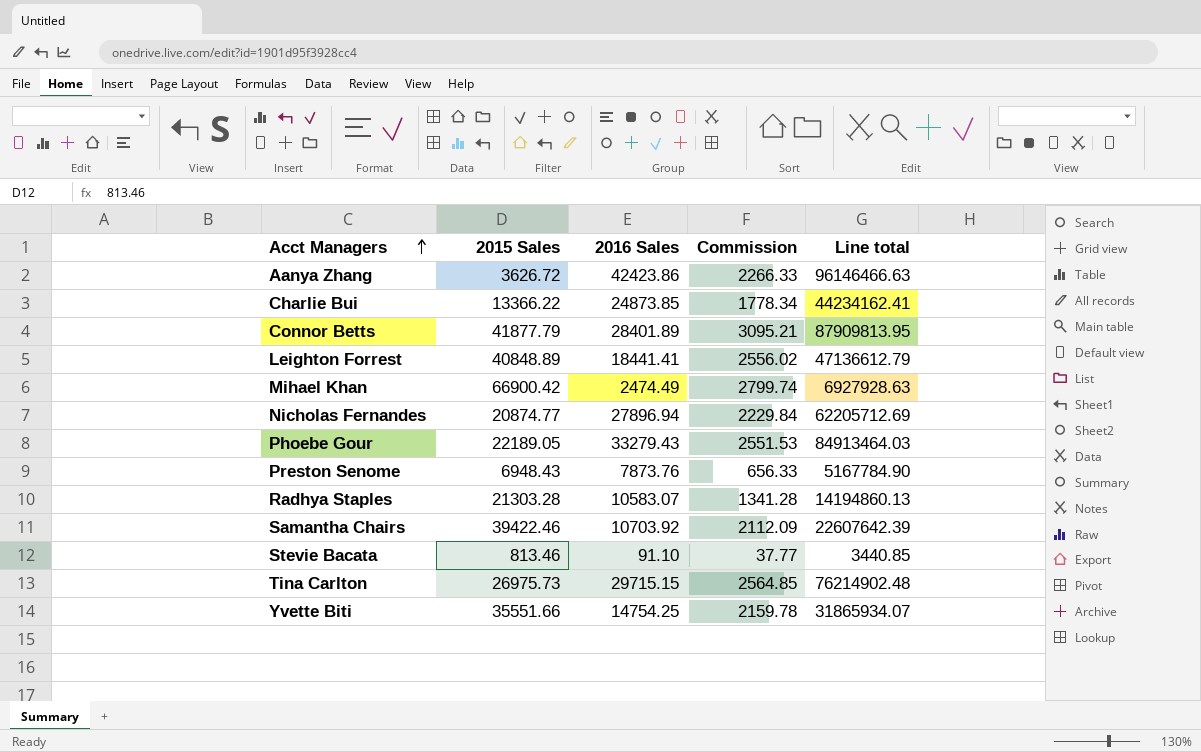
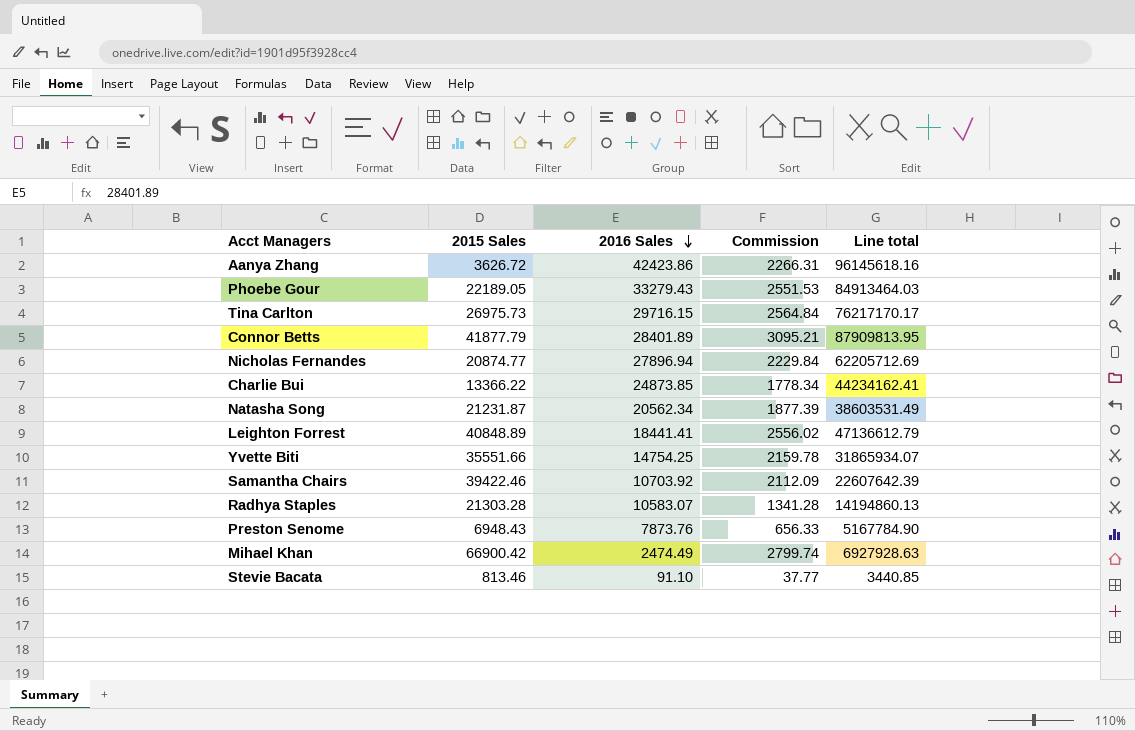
row order: Acct Managers ascending -> 2016 Sales descending
Aanya Zhang | Commission: 2266.33 -> 2266.31
Aanya Zhang | Line total: 96146466.63 -> 96145618.16
Tina Carlton | 2016 Sales: 29715.15 -> 29716.15
Tina Carlton | Commission: 2564.85 -> 2564.84
Tina Carlton | Line total: 76214902.48 -> 76217170.17
row Natasha Song: none -> 21231.87 | 20562.34 | 1877.39 | 38603531.49

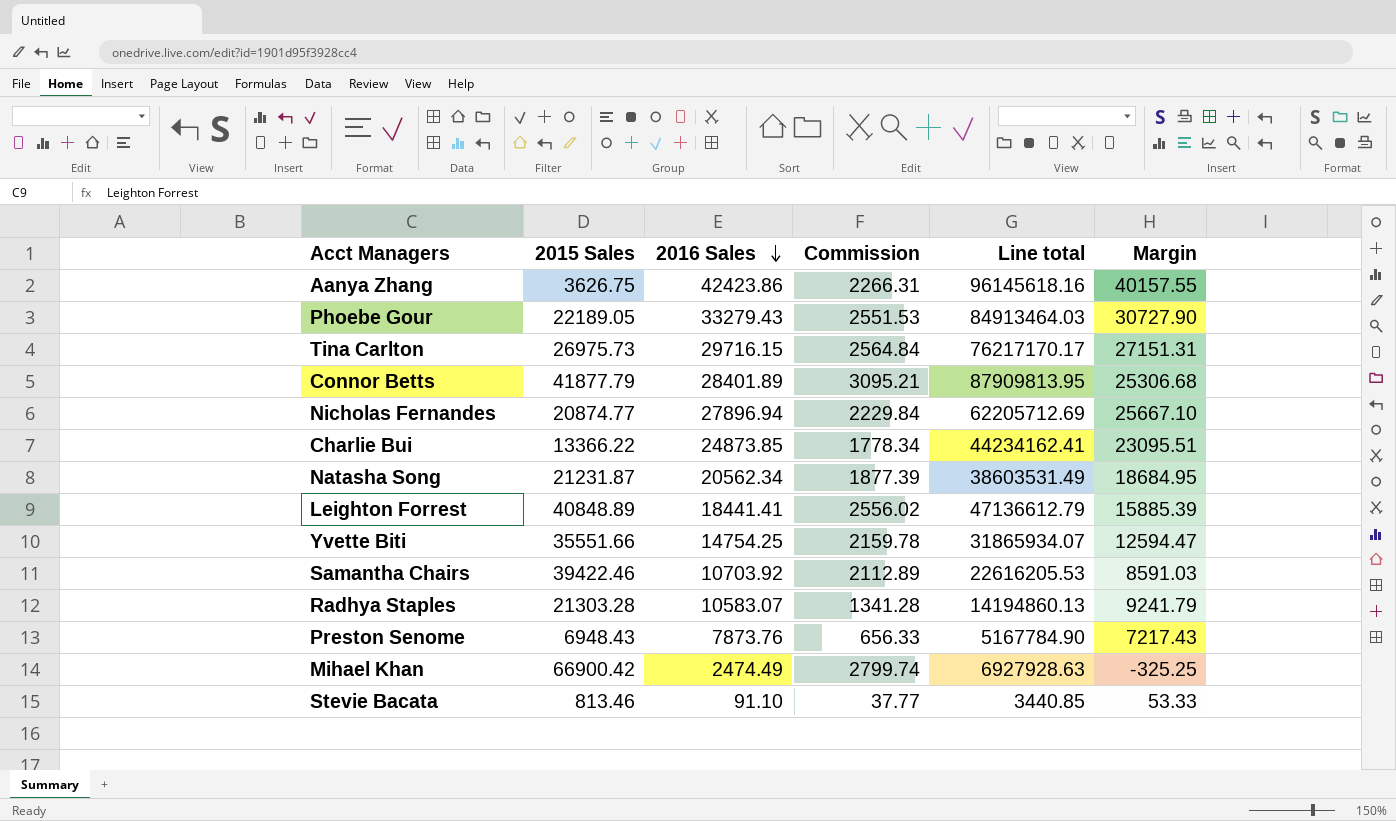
column Margin | formula: none -> [2016 Sales] - [Commission]
Aanya Zhang | 2015 Sales: 3626.72 -> 3626.75
Samantha Chairs | Commission: 2112.09 -> 2112.89
Samantha Chairs | Line total: 22607642.39 -> 22616205.53

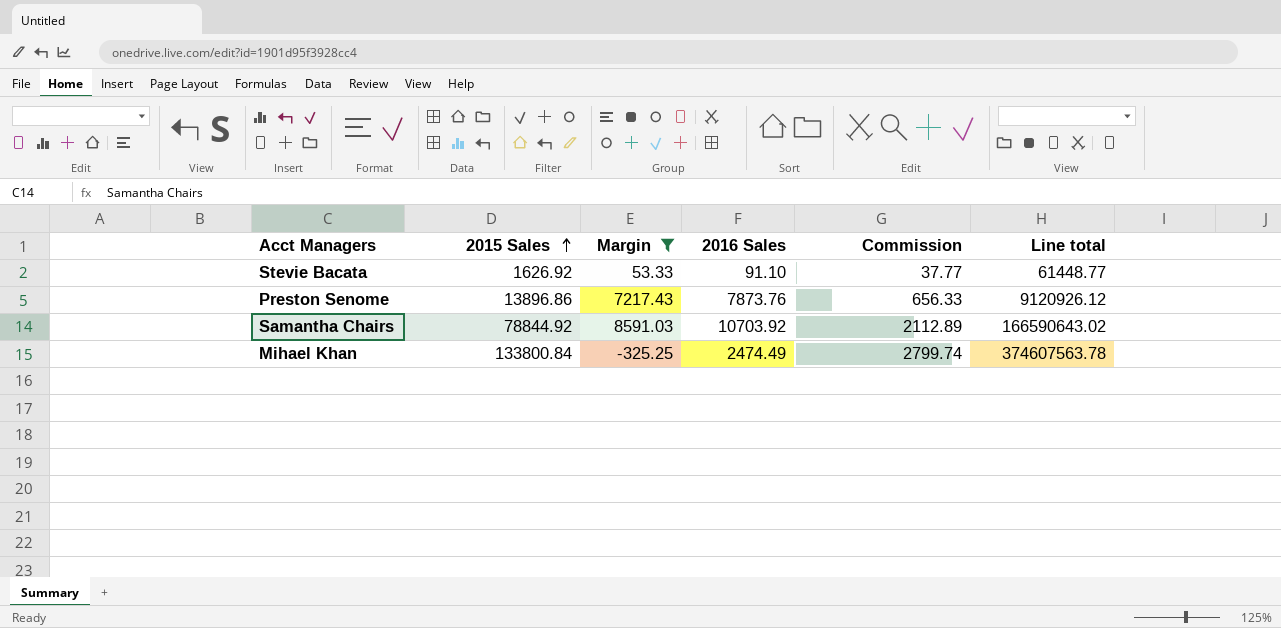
filter: none -> Margin <= 8591.03
row order: 2016 Sales descending -> 2015 Sales ascending
column Margin | position: 6 -> 3
column Line total | formula: [2016 Sales] * [Commission] -> [2015 Sales] * [Commission]
Stevie Bacata | 2015 Sales: 813.46 -> 1626.92
Preston Senome | 2015 Sales: 6948.43 -> 13896.86
Samantha Chairs | 2015 Sales: 39422.46 -> 78844.92
Mihael Khan | 2015 Sales: 66900.42 -> 133800.84

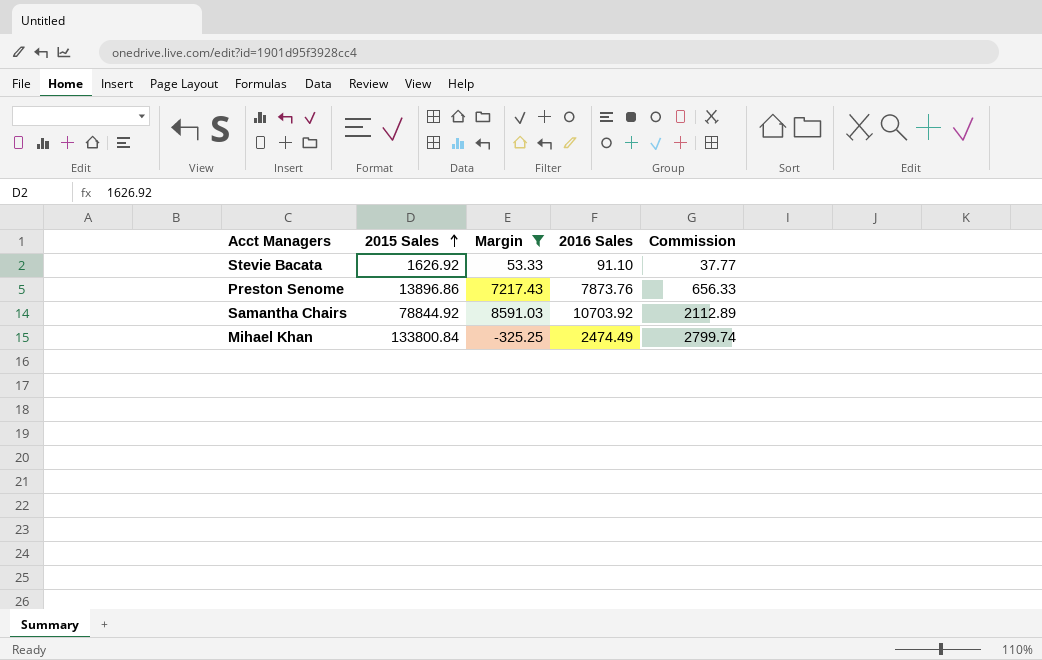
column Line total | formula: [2015 Sales] * [Commission] -> none

